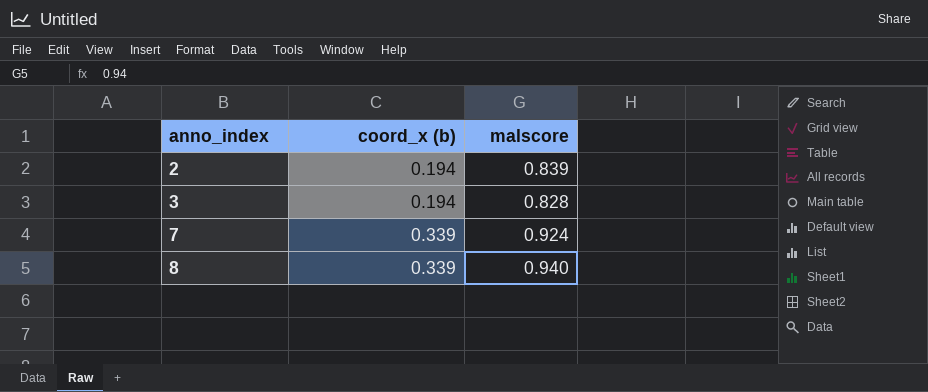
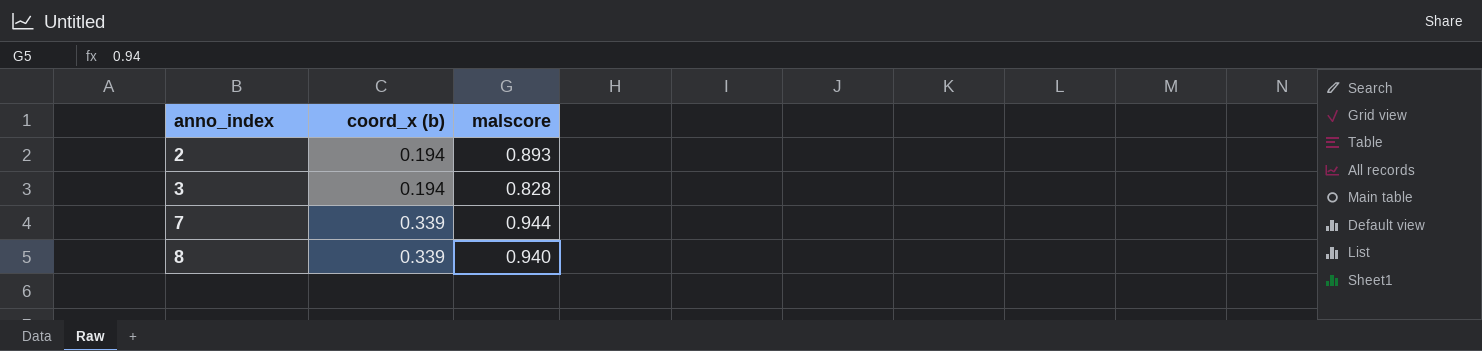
2 | malscore: 0.839 -> 0.893
7 | malscore: 0.924 -> 0.944

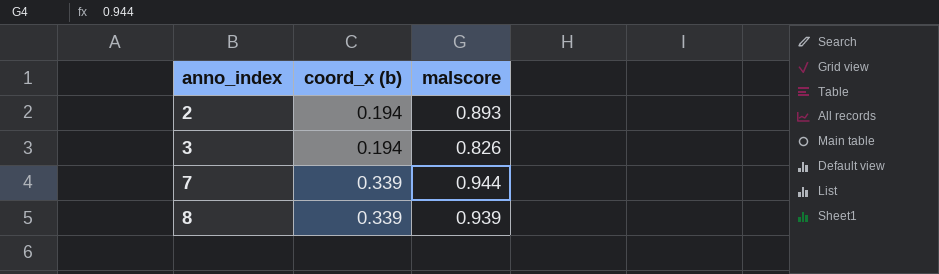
3 | malscore: 0.828 -> 0.826
8 | malscore: 0.940 -> 0.939

